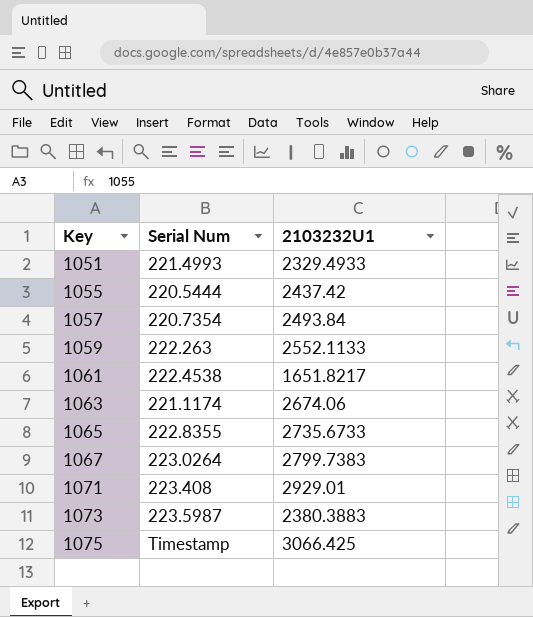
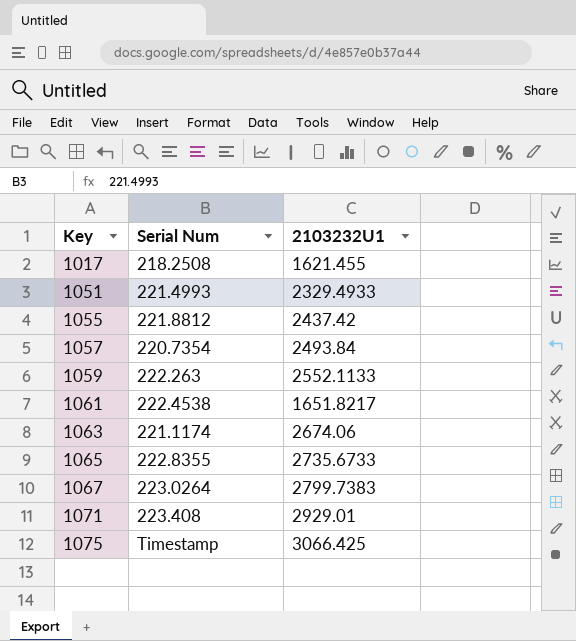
row 1073: 223.5987 | 2380.3883 -> none
row 1017: none -> 218.2508 | 1621.455
1055 | Serial Num: 220.5444 -> 221.8812

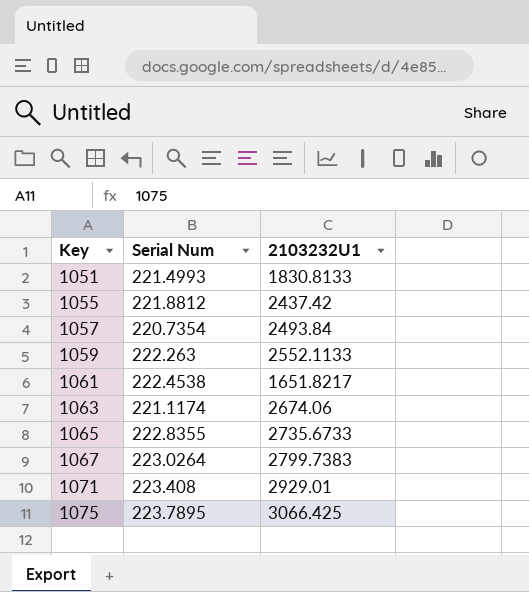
row 1017: 218.2508 | 1621.455 -> none
1051 | 2103232U1: 2329.4933 -> 1830.8133
1075 | Serial Num: Timestamp -> 223.7895

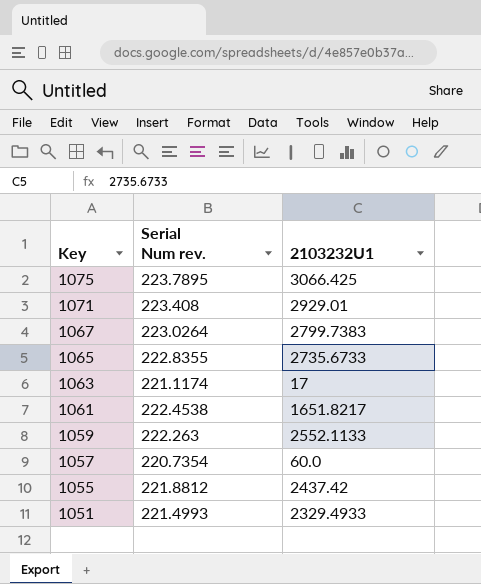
row order: Key ascending -> Key descending
column name: Serial Num -> Serial Num rev.
1063 | 2103232U1: 2674.06 -> 17
1057 | 2103232U1: 2493.84 -> 60.0
1051 | 2103232U1: 1830.8133 -> 2329.4933

